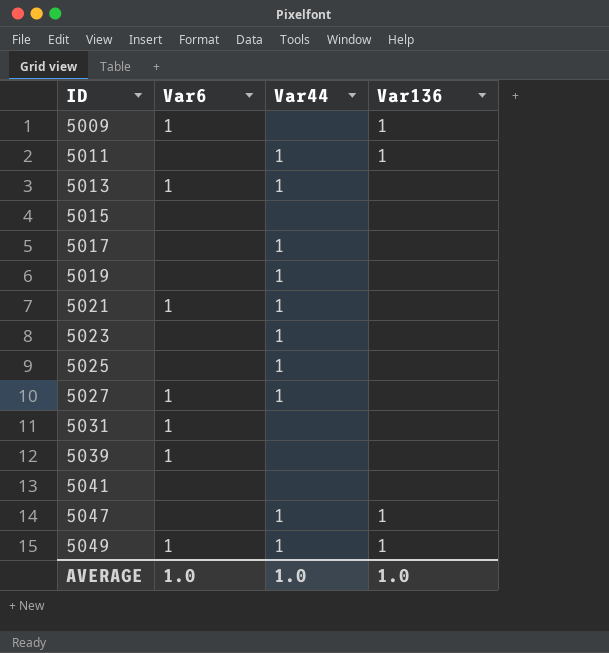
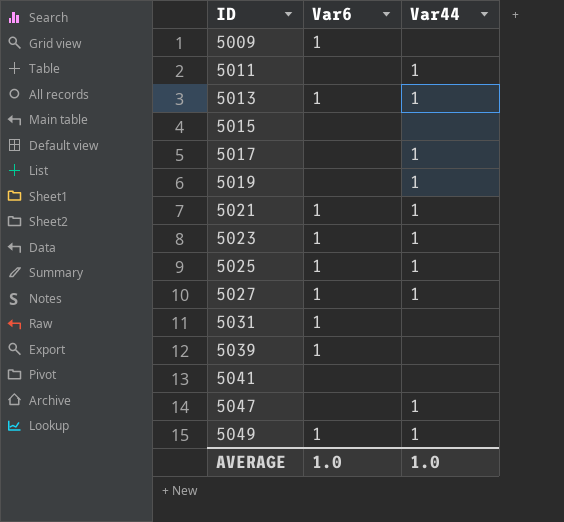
column Var136 | position: 4 -> none
5023 | Var6: none -> 1
5025 | Var6: none -> 1

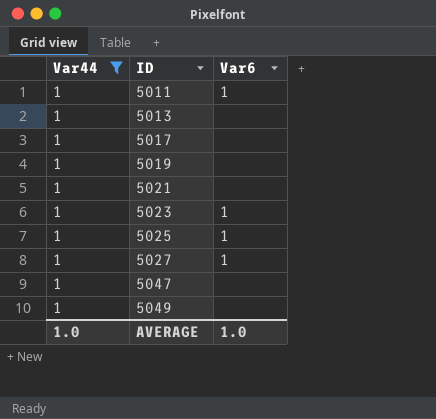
filter: none -> Var44 = 1
column Var44 | position: 3 -> 1
5011 | Var6: none -> 1
5013 | Var6: 1 -> none
5021 | Var6: 1 -> none
5049 | Var6: 1 -> none

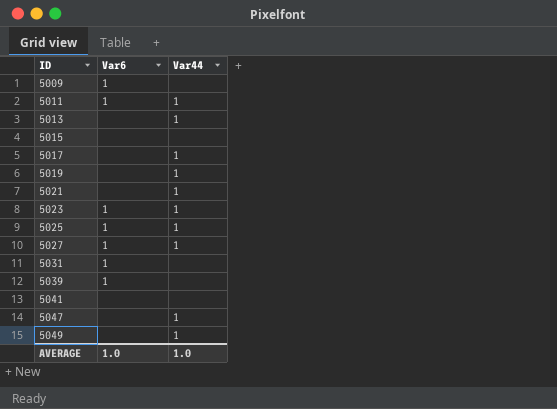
filter: Var44 = 1 -> none
column Var44 | position: 1 -> 3

